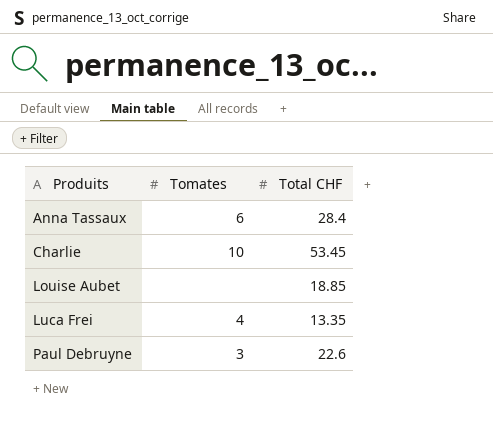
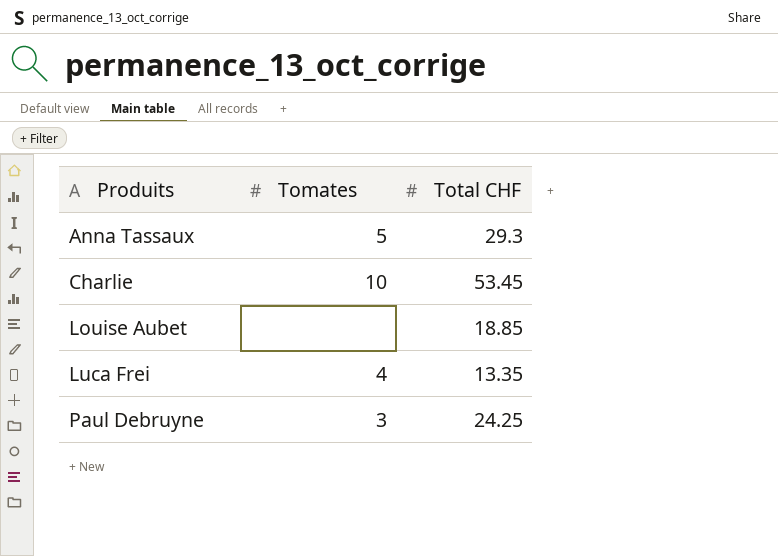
Anna Tassaux | Tomates: 6 -> 5
Anna Tassaux | Total CHF: 28.4 -> 29.3
Paul Debruyne | Total CHF: 22.6 -> 24.25

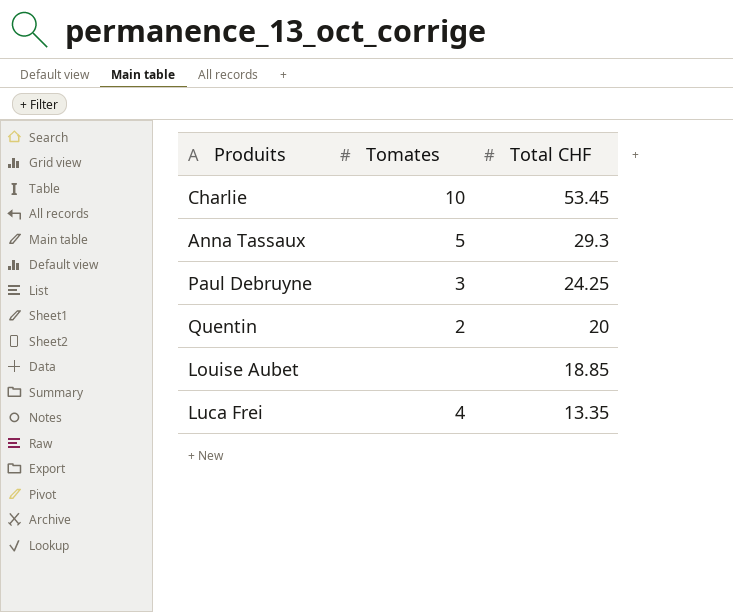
row order: Produits ascending -> Total CHF descending
row Quentin: none -> 2 | 20

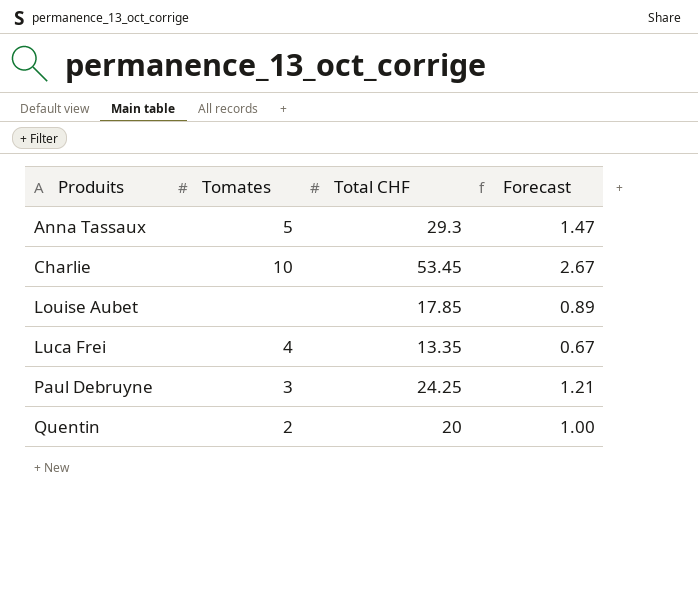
row order: Total CHF descending -> Produits ascending
column Forecast | formula: none -> [Total CHF] * 0.05
Louise Aubet | Total CHF: 18.85 -> 17.85

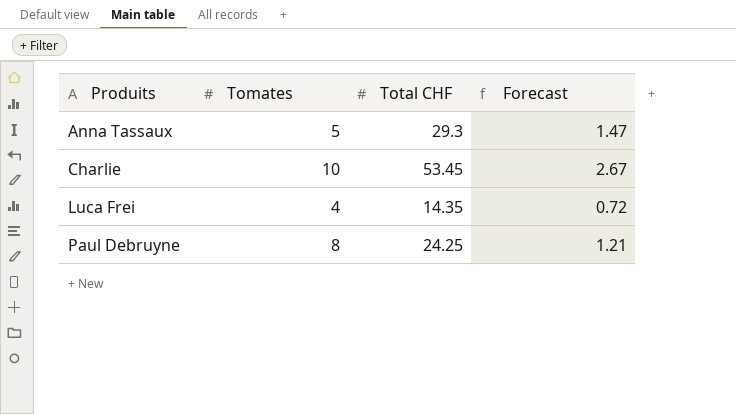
row Louise Aubet: none | 17.85 | 0.89 -> none
row Quentin: 2 | 20 | 1.00 -> none
Luca Frei | Total CHF: 13.35 -> 14.35
Luca Frei | Forecast: 0.67 -> 0.72
Paul Debruyne | Tomates: 3 -> 8

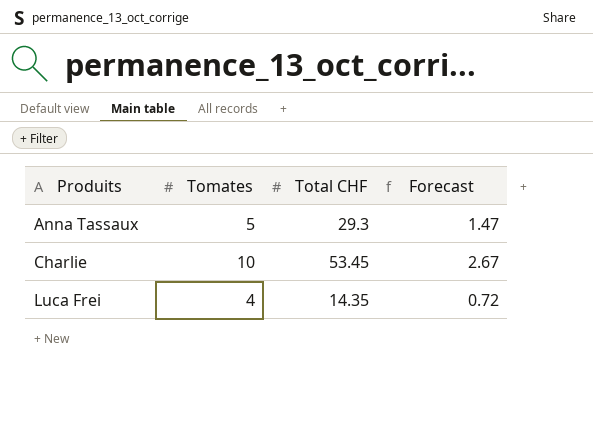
row Paul Debruyne: 8 | 24.25 | 1.21 -> none

